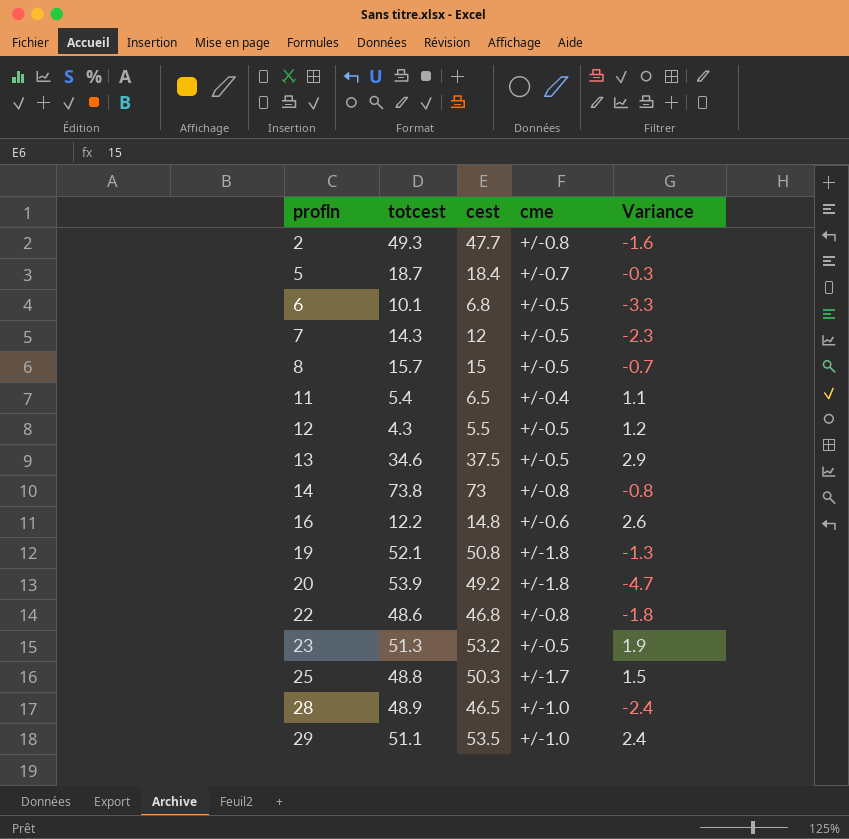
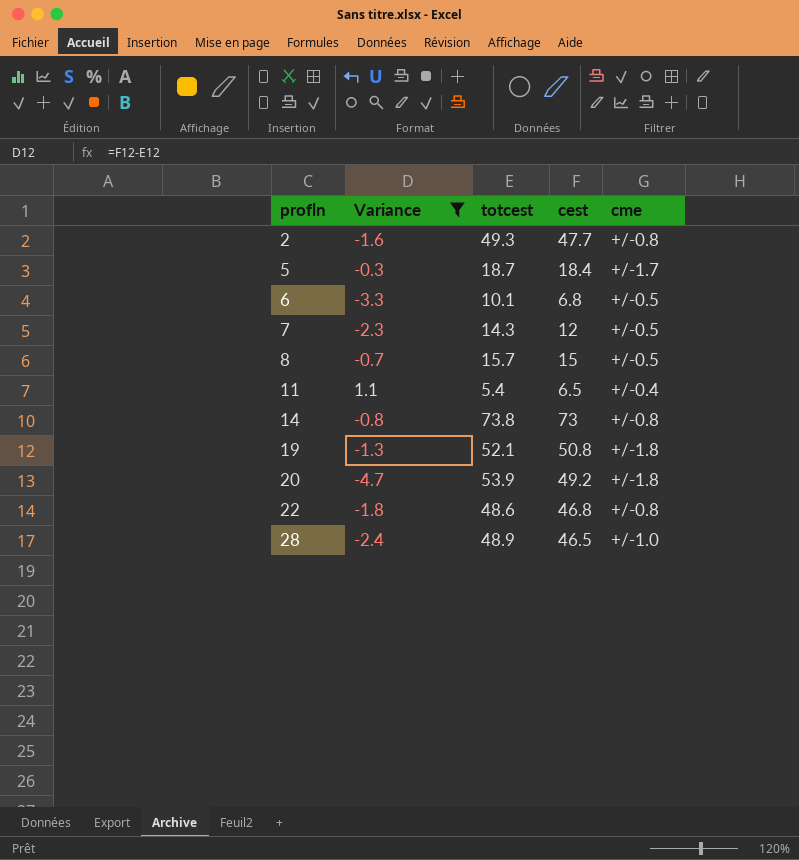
filter: none -> Variance <= 1.1
column Variance | position: 5 -> 2
5 | cme: +/-0.7 -> +/-1.7

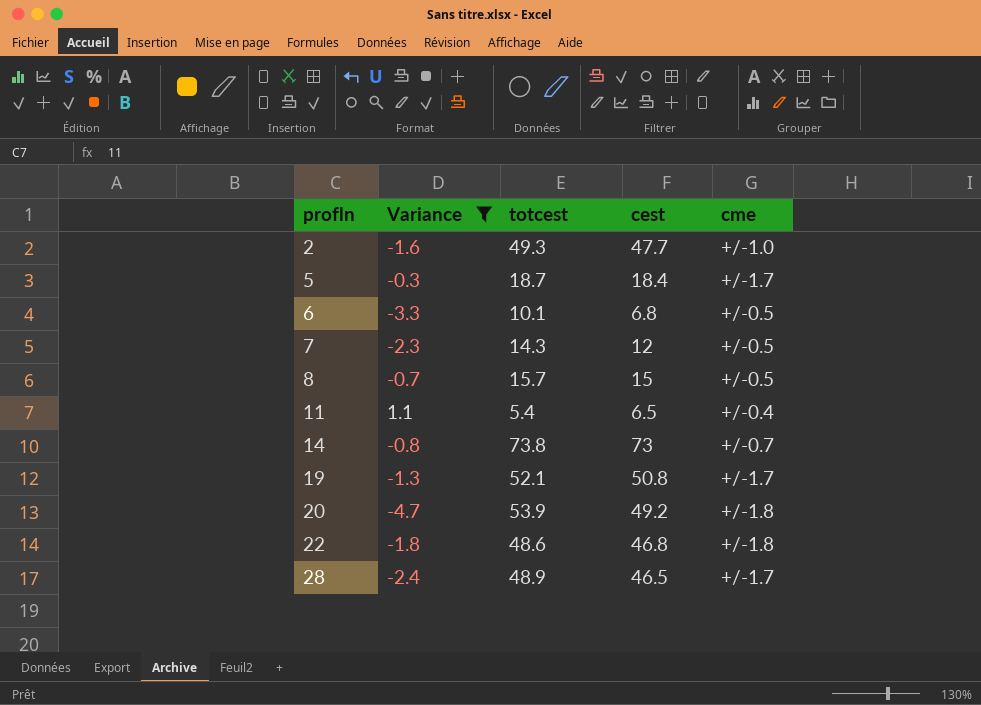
2 | cme: +/-0.8 -> +/-1.0
14 | cme: +/-0.8 -> +/-0.7
19 | cme: +/-1.8 -> +/-1.7
22 | cme: +/-0.8 -> +/-1.8
28 | cme: +/-1.0 -> +/-1.7

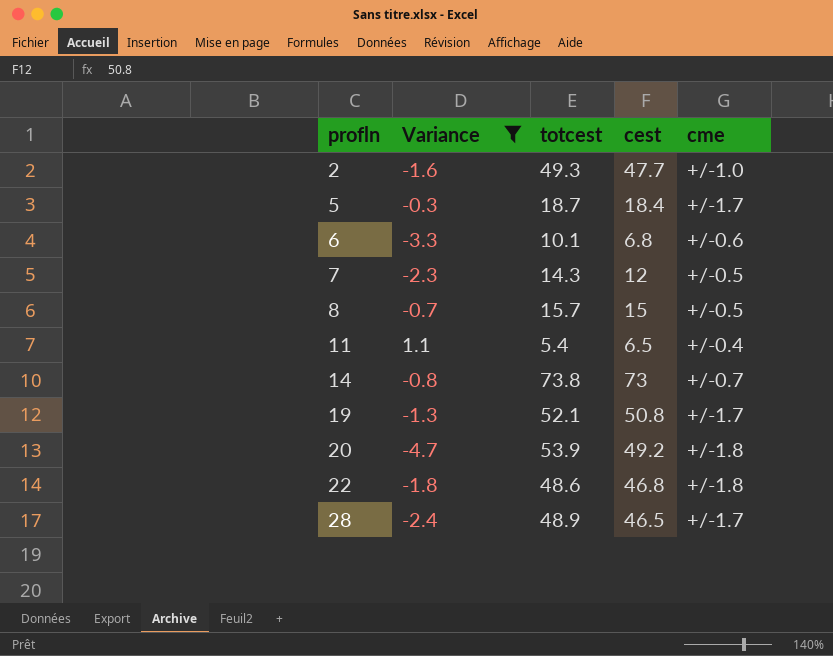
6 | cme: +/-0.5 -> +/-0.6

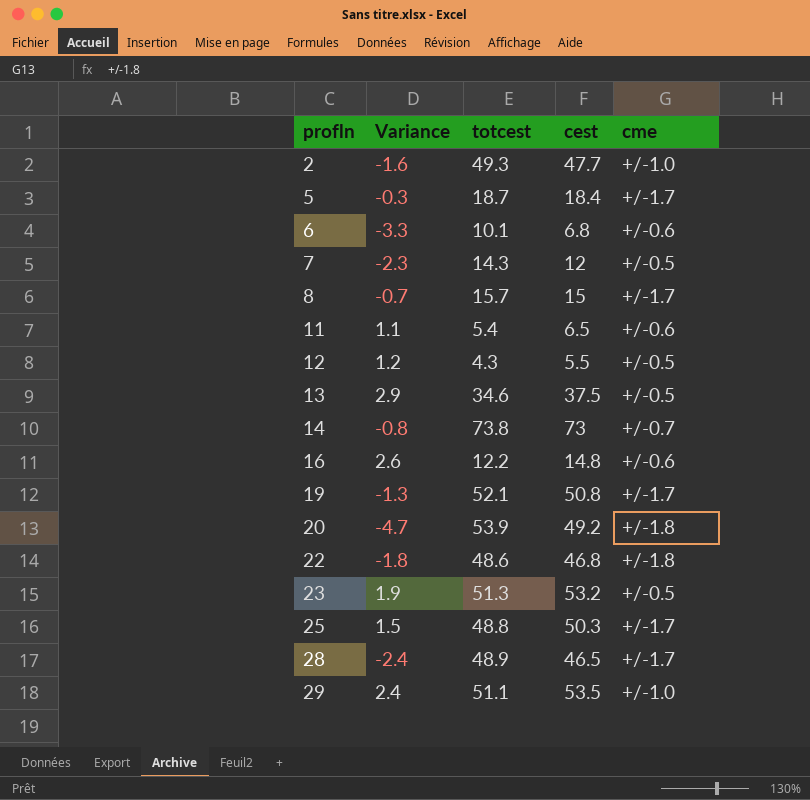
filter: Variance <= 1.1 -> none
8 | cme: +/-0.5 -> +/-1.7
11 | cme: +/-0.4 -> +/-0.6

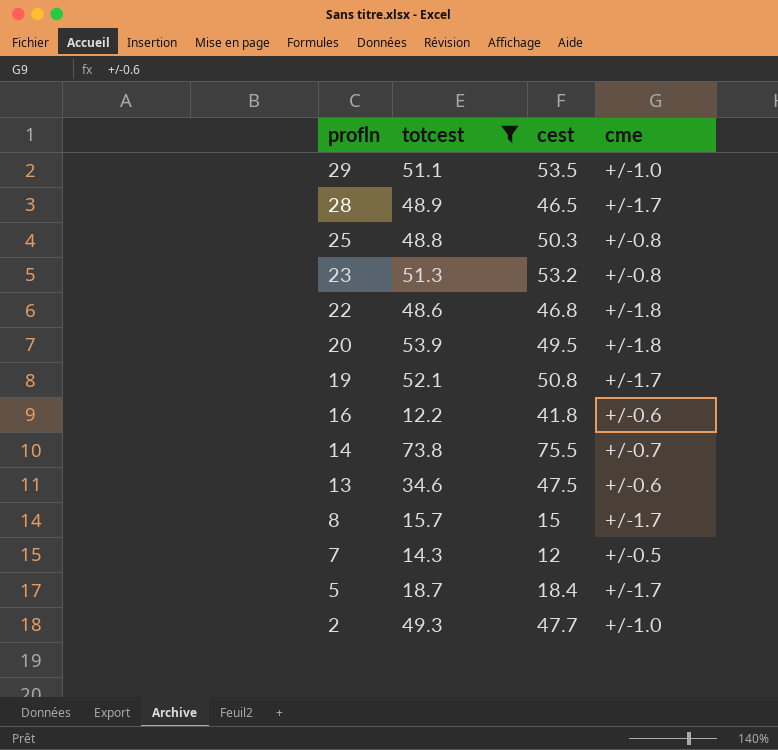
filter: none -> totcest >= 12.2
row order: profln ascending -> profln descending
column Variance | formula: [cest] - [totcest] -> none
25 | cme: +/-1.7 -> +/-0.8
23 | cme: +/-0.5 -> +/-0.8
20 | cest: 49.2 -> 49.5
16 | cest: 14.8 -> 41.8
14 | cest: 73 -> 75.5
13 | cest: 37.5 -> 47.5
13 | cme: +/-0.5 -> +/-0.6

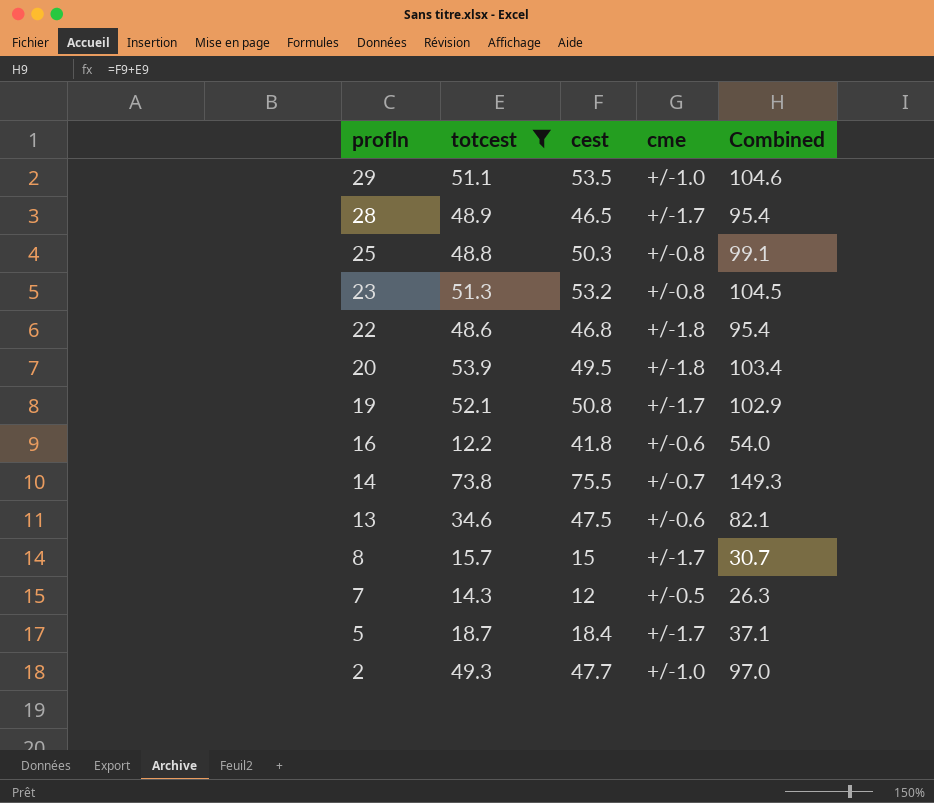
column Combined | formula: none -> [totcest] + [cest]

